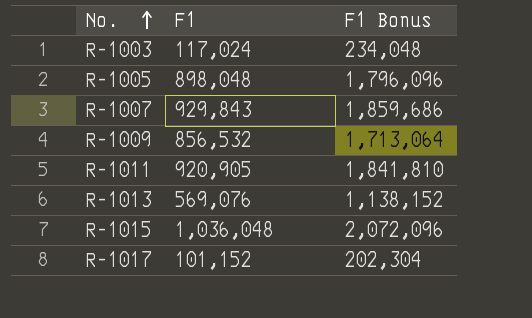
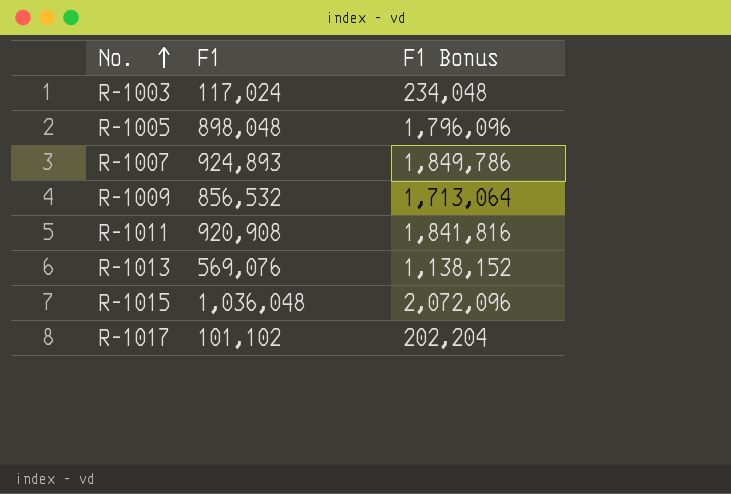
R-1007 | F1: 929,843 -> 924,893
R-1007 | F1 Bonus: 1,859,686 -> 1,849,786
R-1011 | F1: 920,905 -> 920,908
R-1011 | F1 Bonus: 1,841,810 -> 1,841,816
R-1017 | F1: 101,152 -> 101,102
R-1017 | F1 Bonus: 202,304 -> 202,204

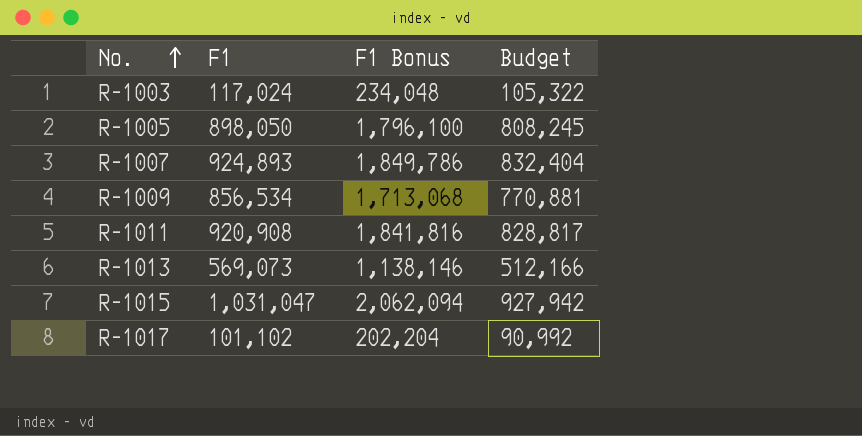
column Budget | formula: none -> [F1] * 0.9
R-1005 | F1: 898,048 -> 898,050
R-1005 | F1 Bonus: 1,796,096 -> 1,796,100
R-1009 | F1: 856,532 -> 856,534
R-1009 | F1 Bonus: 1,713,064 -> 1,713,068
R-1013 | F1: 569,076 -> 569,073
R-1013 | F1 Bonus: 1,138,152 -> 1,138,146
R-1015 | F1: 1,036,048 -> 1,031,047
R-1015 | F1 Bonus: 2,072,096 -> 2,062,094

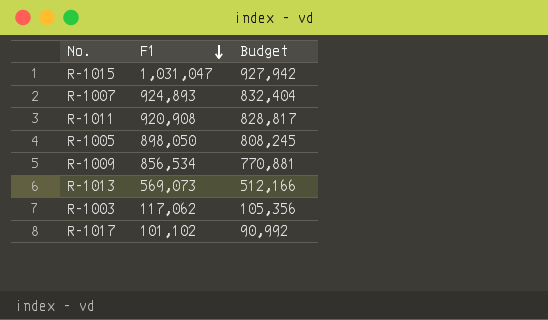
row order: No. ascending -> F1 descending
column F1 Bonus | formula: [F1] * 2 -> none
R-1003 | F1: 117,024 -> 117,062
R-1003 | Budget: 105,322 -> 105,356

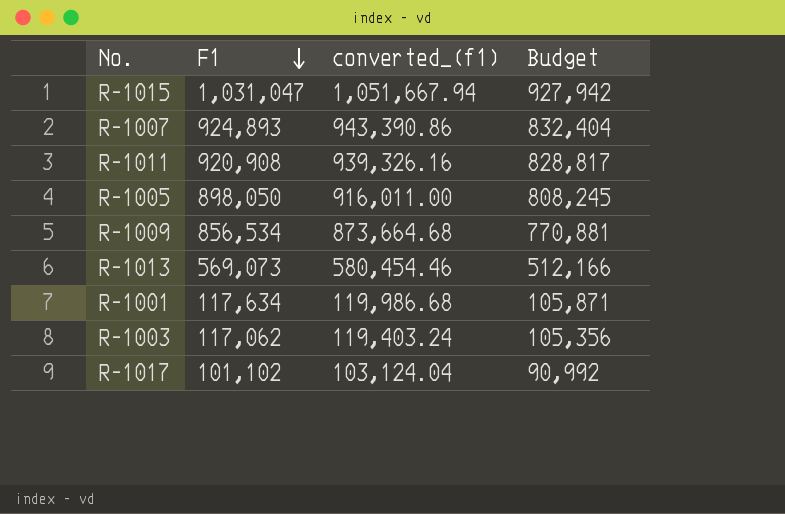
column converted_(f1) | formula: none -> [F1] * 1.02
row R-1001: none -> 117,634 | 119,986.68 | 105,871

